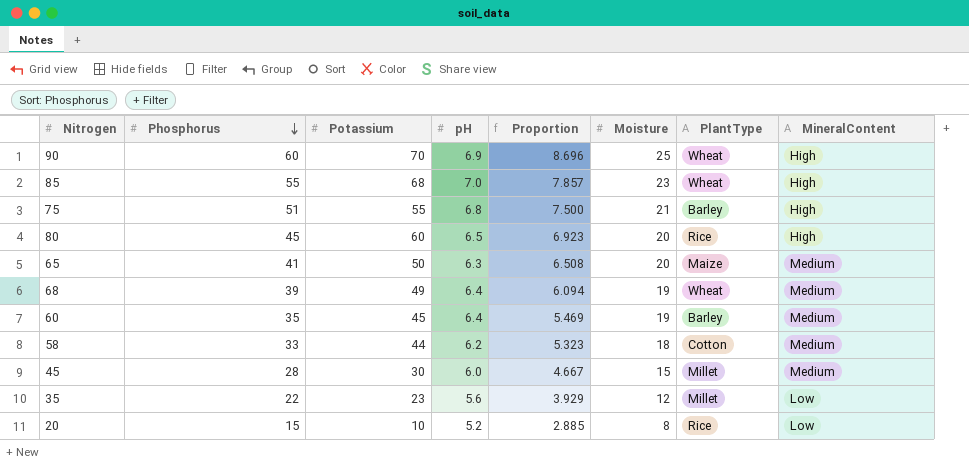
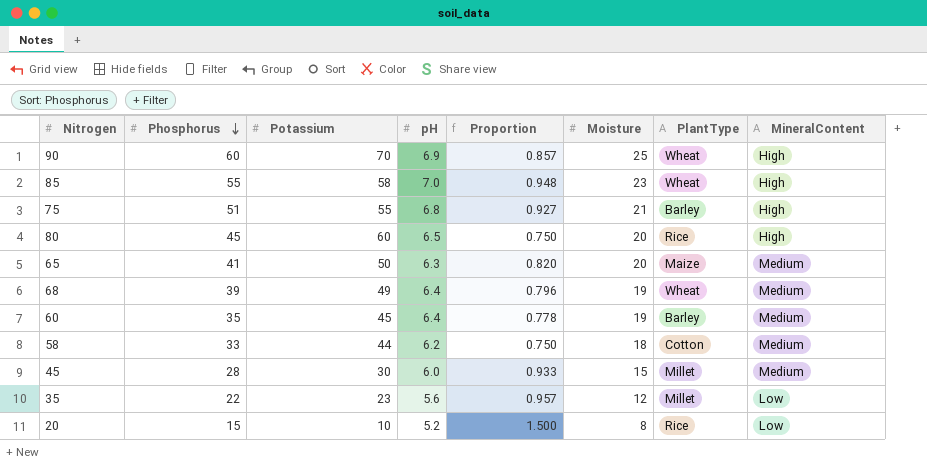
column Proportion | formula: [Phosphorus] / [pH] -> [Phosphorus] / [Potassium]
85 | Potassium: 68 -> 58

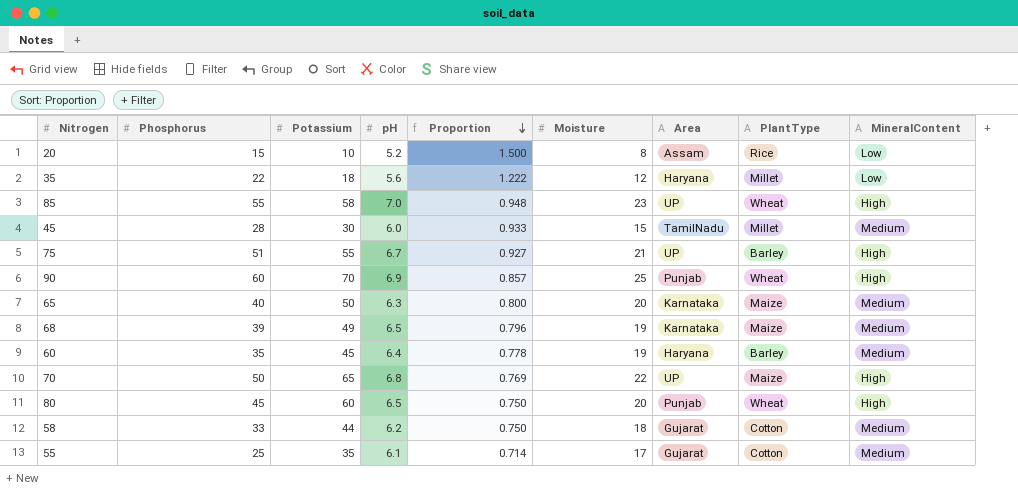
row order: Phosphorus descending -> Proportion descending
column Area | position: none -> 7
35 | Potassium: 23 -> 18
35 | Proportion: 0.957 -> 1.222
75 | pH: 6.8 -> 6.7
65 | Phosphorus: 41 -> 40
65 | Proportion: 0.820 -> 0.800
68 | pH: 6.4 -> 6.5
68 | PlantType: Wheat -> Maize
row 70: none -> 50 | 65 | 6.8 | 0.769 | 22 | UP | Maize | High
80 | PlantType: Rice -> Wheat
row 55: none -> 25 | 35 | 6.1 | 0.714 | 17 | Gujarat | Cotton | Medium

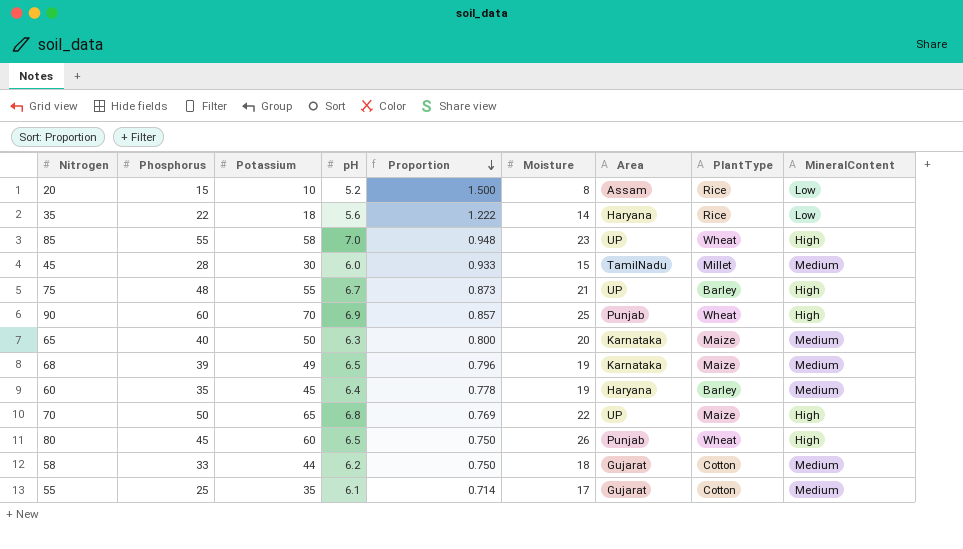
35 | Moisture: 12 -> 14
35 | PlantType: Millet -> Rice
75 | Phosphorus: 51 -> 48
75 | Proportion: 0.927 -> 0.873
80 | Moisture: 20 -> 26

